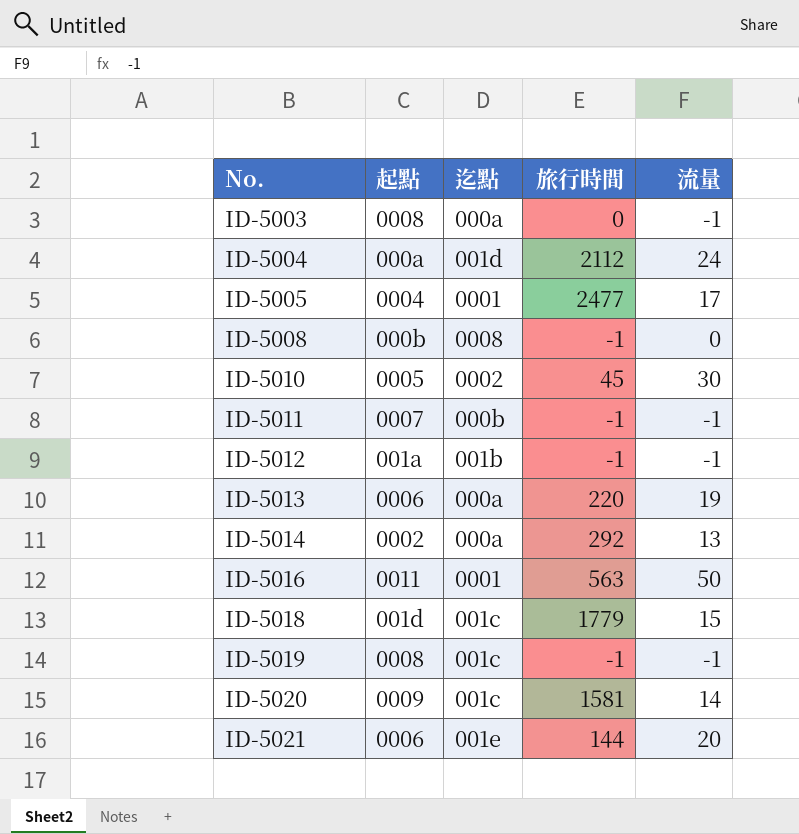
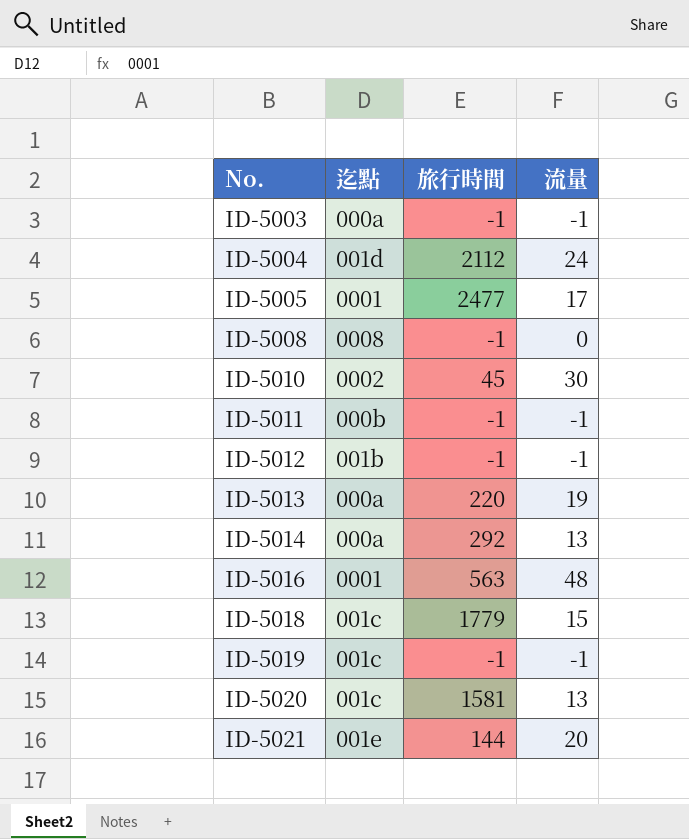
column 起點 | position: 2 -> none
ID-5003 | 旅行時間: 0 -> -1
ID-5016 | 流量: 50 -> 48
ID-5020 | 流量: 14 -> 13

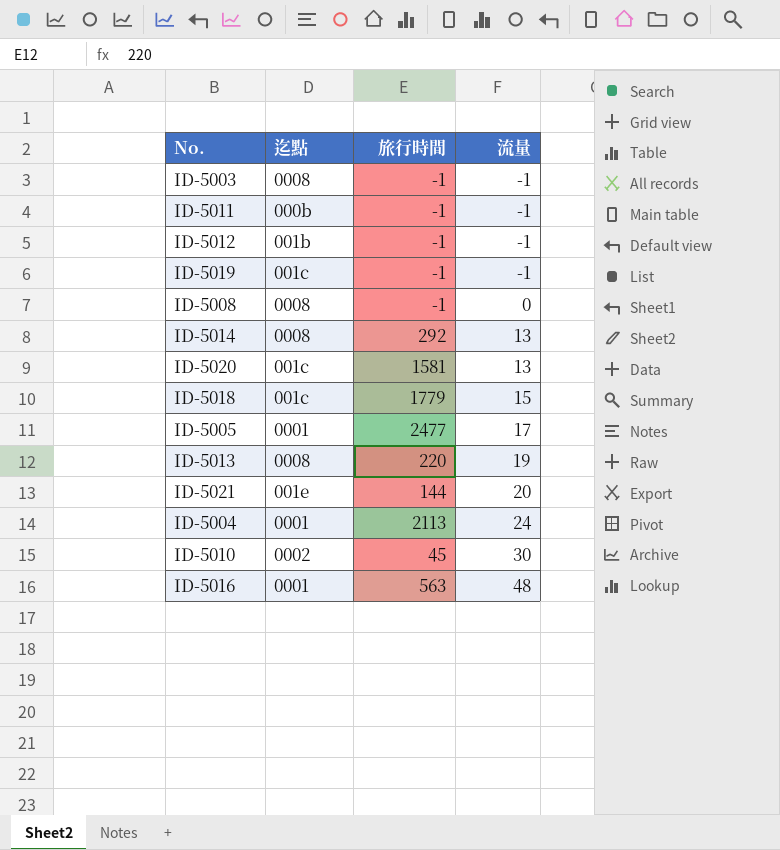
row order: No. ascending -> 流量 ascending
ID-5003 | 迄點: 000a -> 0008
ID-5014 | 迄點: 000a -> 0008
ID-5013 | 迄點: 000a -> 0008
ID-5004 | 迄點: 001d -> 0001
ID-5004 | 旅行時間: 2112 -> 2113

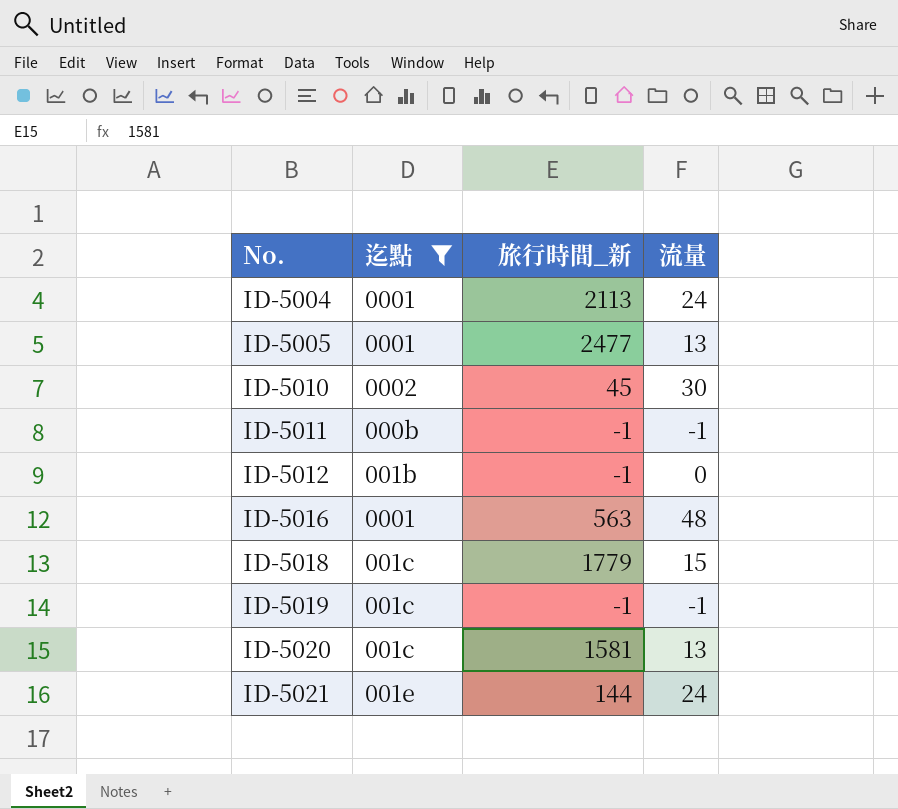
filter: none -> 迄點 != 0008
row order: 流量 ascending -> No. ascending
column name: 旅行時間 -> 旅行時間_新
ID-5005 | 流量: 17 -> 13
ID-5012 | 流量: -1 -> 0
ID-5021 | 流量: 20 -> 24

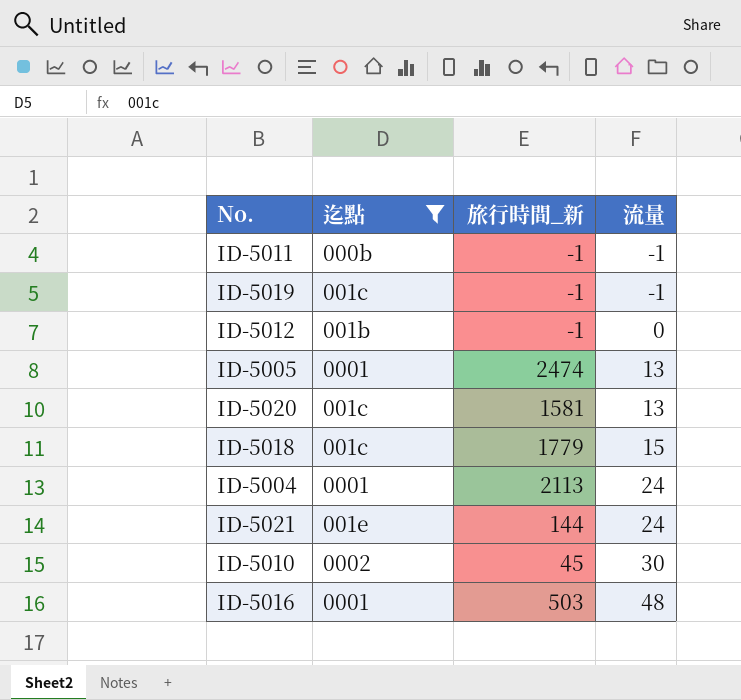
row order: No. ascending -> 流量 ascending
ID-5005 | 旅行時間_新: 2477 -> 2474
ID-5016 | 旅行時間_新: 563 -> 503

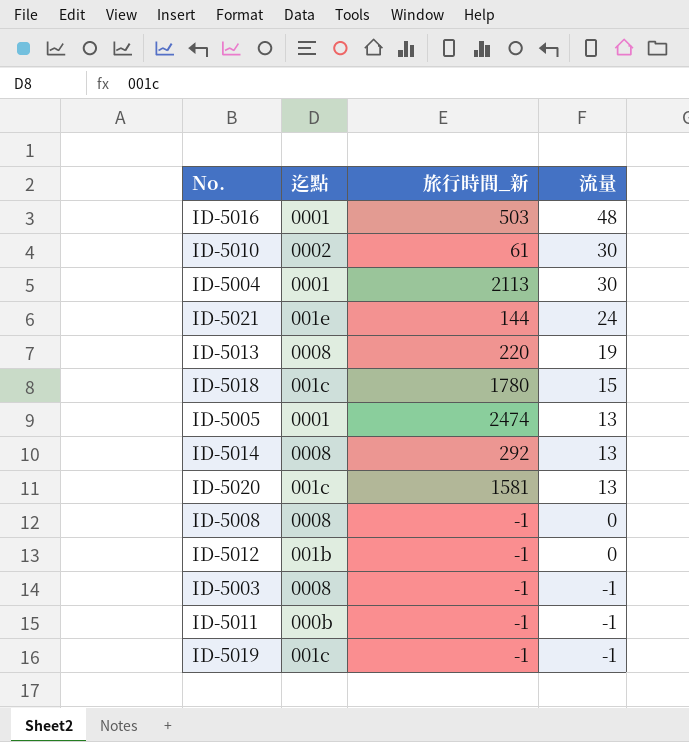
filter: 迄點 != 0008 -> none
row order: 流量 ascending -> 流量 descending
ID-5010 | 旅行時間_新: 45 -> 61
ID-5004 | 流量: 24 -> 30
ID-5018 | 旅行時間_新: 1779 -> 1780

